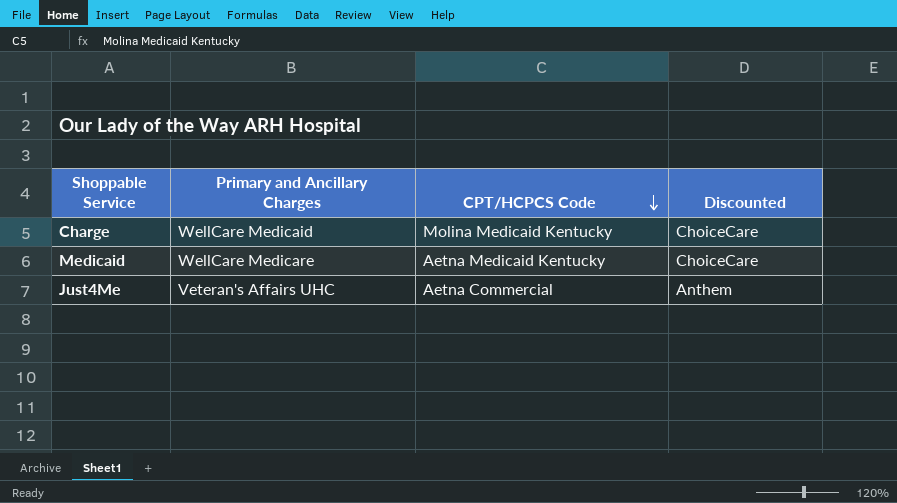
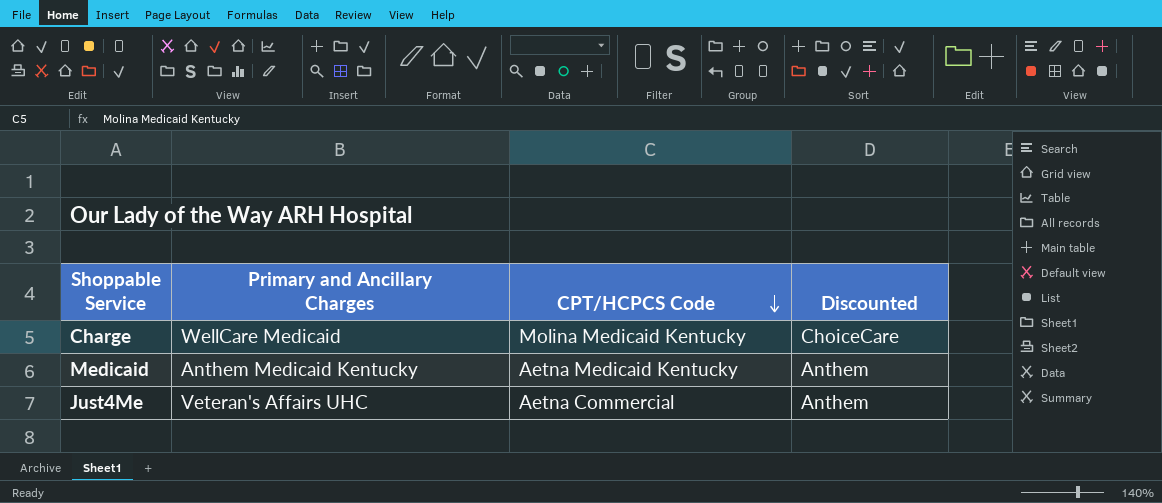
Medicaid | Primary and Ancillary Charges: WellCare Medicare -> Anthem Medicaid Kentucky
Medicaid | Discounted: ChoiceCare -> Anthem

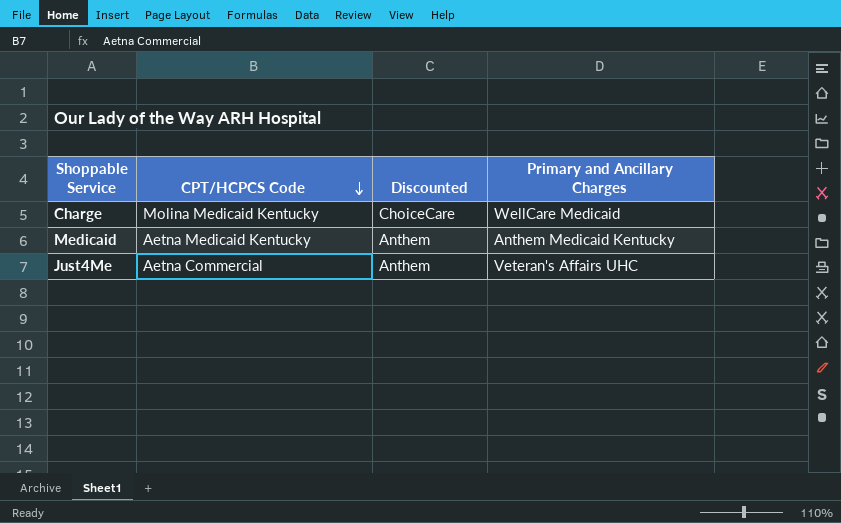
column Primary and Ancillary Charges | position: 2 -> 4

